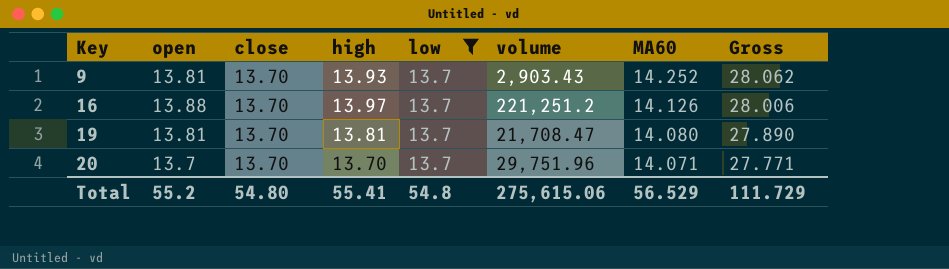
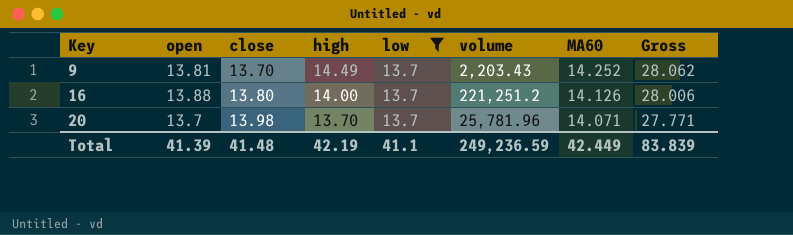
row 19: 13.81 | 13.70 | 13.81 | 13.7 | 21,708.47 | 14.080 | 27.890 -> none
9 | high: 13.93 -> 14.49
9 | volume: 2,903.43 -> 2,203.43
16 | close: 13.70 -> 13.80
16 | high: 13.97 -> 14.00
20 | close: 13.70 -> 13.98
20 | volume: 29,751.96 -> 25,781.96
Total | open: 55.2 -> 41.39
Total | close: 54.80 -> 41.48
Total | high: 55.41 -> 42.19
Total | low: 54.8 -> 41.1
Total | volume: 275,615.06 -> 249,236.59
Total | MA60: 56.529 -> 42.449
Total | Gross: 111.729 -> 83.839

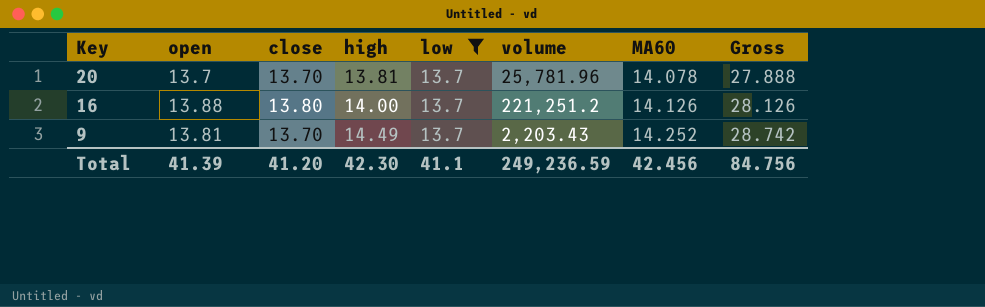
row order: Key ascending -> Key descending
column Gross | formula: [open] + [MA60] -> [high] + [MA60]
20 | close: 13.98 -> 13.70
20 | high: 13.70 -> 13.81
20 | MA60: 14.071 -> 14.078
Total | close: 41.48 -> 41.20
Total | high: 42.19 -> 42.30
Total | MA60: 42.449 -> 42.456
Total | Gross: 83.839 -> 84.756

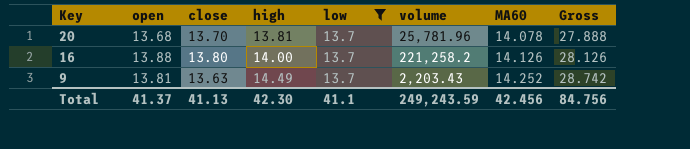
20 | open: 13.7 -> 13.68
16 | volume: 221,251.2 -> 221,258.2
9 | close: 13.70 -> 13.63
Total | open: 41.39 -> 41.37
Total | close: 41.20 -> 41.13
Total | volume: 249,236.59 -> 249,243.59

